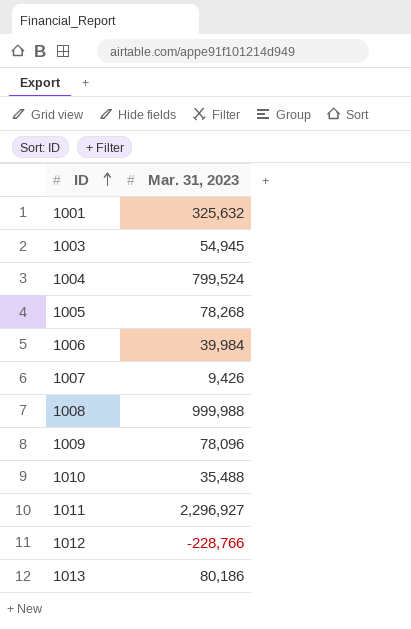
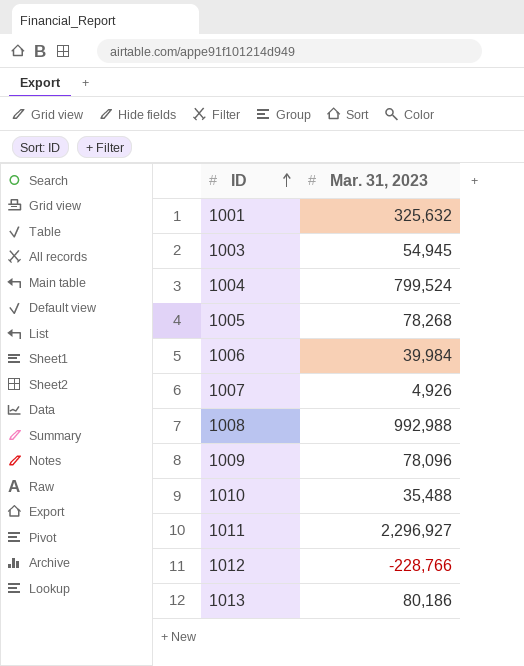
1007 | Mar. 31, 2023: 9,426 -> 4,926
1008 | Mar. 31, 2023: 999,988 -> 992,988

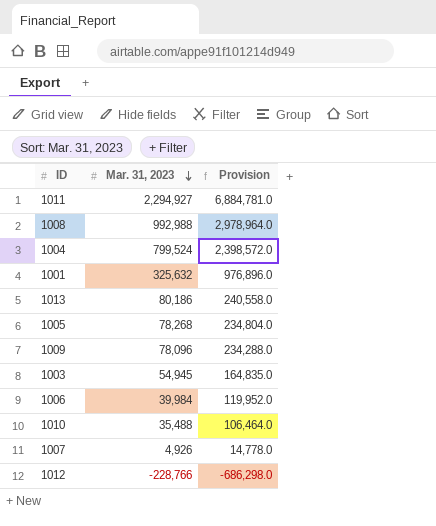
row order: ID ascending -> Mar. 31, 2023 descending
column Provision | formula: none -> [Mar. 31, 2023] * 3
1011 | Mar. 31, 2023: 2,296,927 -> 2,294,927

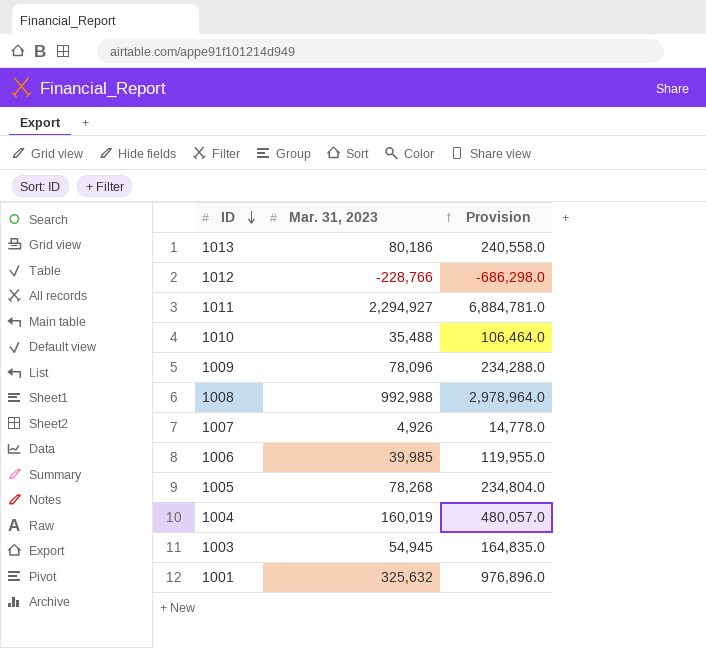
row order: Mar. 31, 2023 descending -> ID descending
1006 | Mar. 31, 2023: 39,984 -> 39,985
1006 | Provision: 119,952.0 -> 119,955.0
1004 | Mar. 31, 2023: 799,524 -> 160,019
1004 | Provision: 2,398,572.0 -> 480,057.0

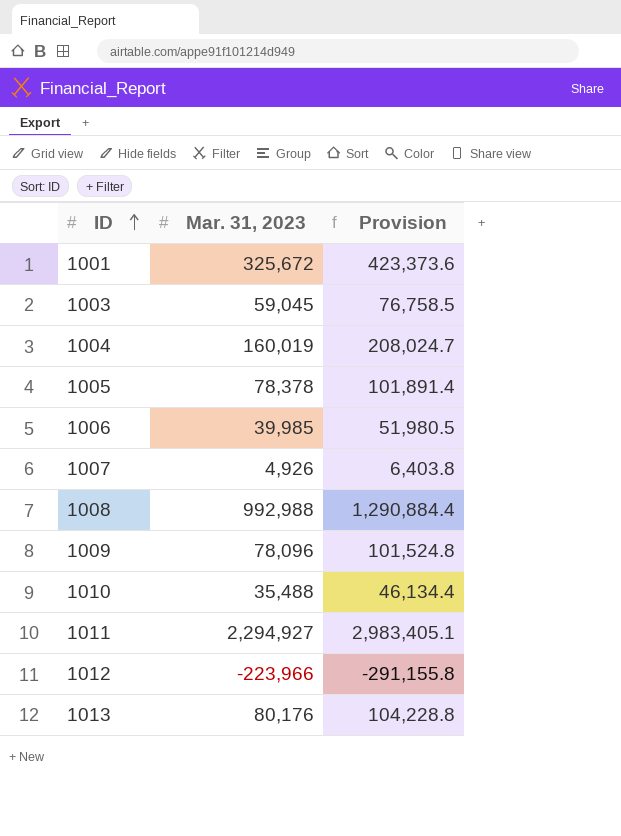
row order: ID descending -> ID ascending
column Provision | formula: [Mar. 31, 2023] * 3 -> [Mar. 31, 2023] * 1.3
1001 | Mar. 31, 2023: 325,632 -> 325,672
1003 | Mar. 31, 2023: 54,945 -> 59,045
1005 | Mar. 31, 2023: 78,268 -> 78,378
1012 | Mar. 31, 2023: -228,766 -> -223,966
1013 | Mar. 31, 2023: 80,186 -> 80,176

